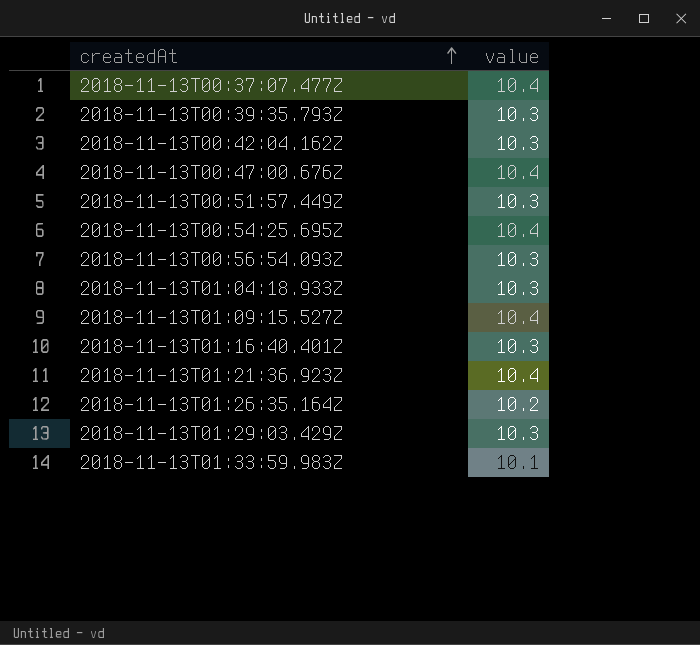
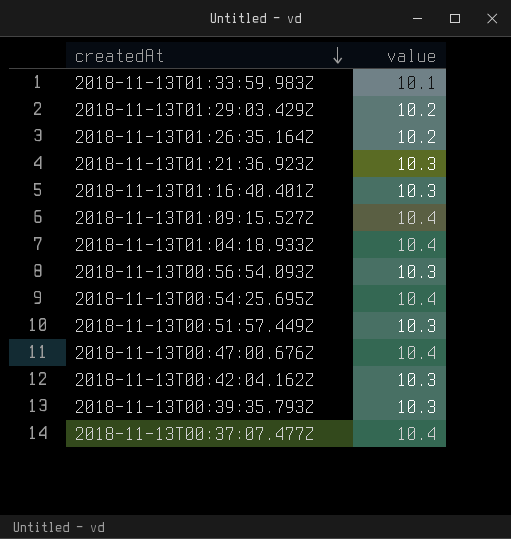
row order: createdAt ascending -> createdAt descending
2018-11-13T01:29:03.429Z | value: 10.3 -> 10.2
2018-11-13T01:21:36.923Z | value: 10.4 -> 10.3
2018-11-13T01:04:18.933Z | value: 10.3 -> 10.4

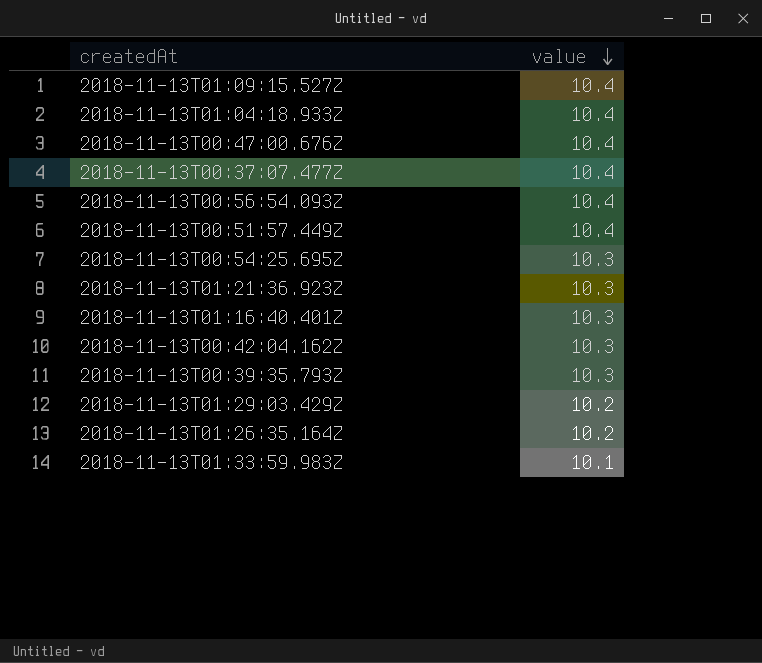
row order: createdAt descending -> value descending
2018-11-13T00:56:54.093Z | value: 10.3 -> 10.4
2018-11-13T00:51:57.449Z | value: 10.3 -> 10.4
2018-11-13T00:54:25.695Z | value: 10.4 -> 10.3

